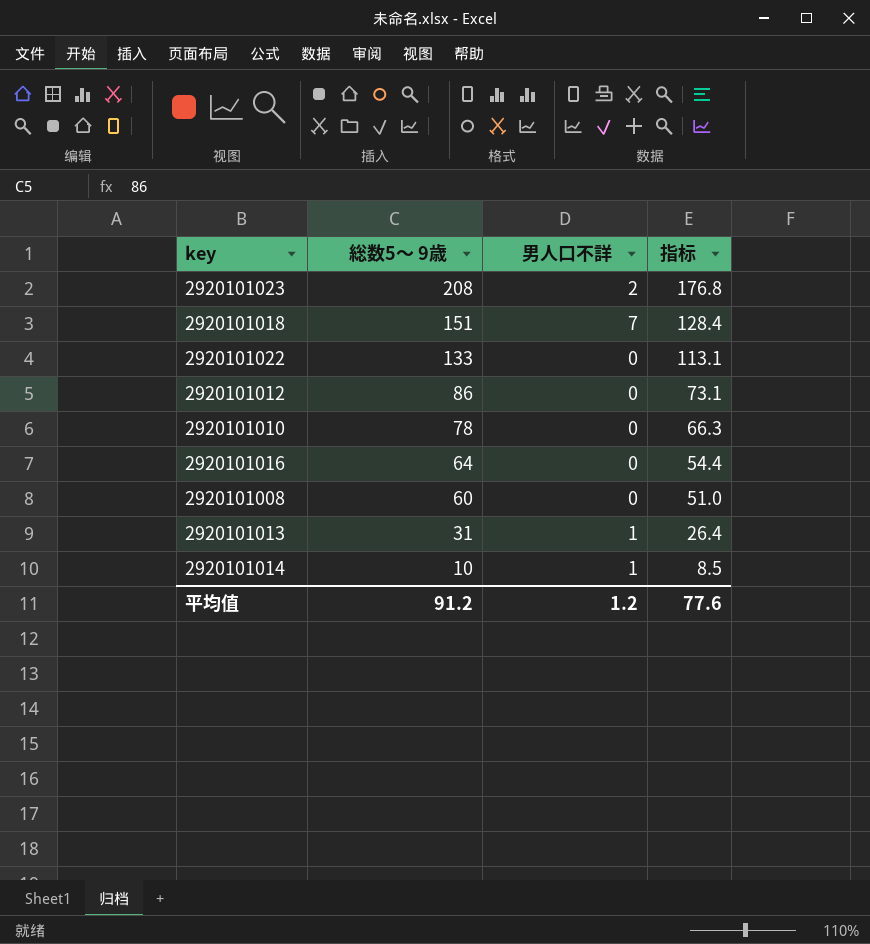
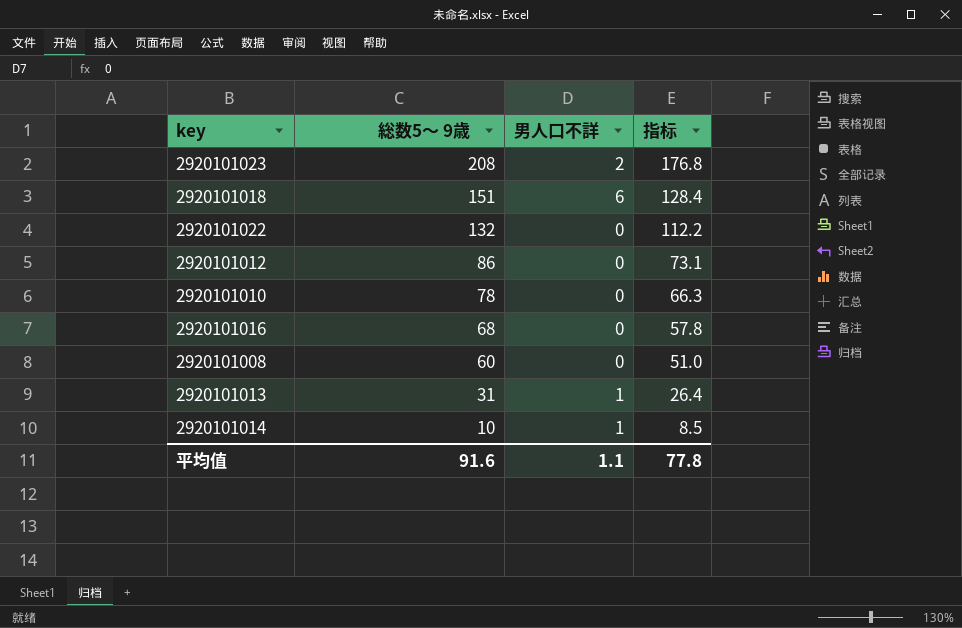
2920101018 | 男人口不詳: 7 -> 6
2920101022 | 総数5～ 9歳: 133 -> 132
2920101022 | 指标: 113.1 -> 112.2
2920101016 | 総数5～ 9歳: 64 -> 68
2920101016 | 指标: 54.4 -> 57.8
平均值 | 総数5～ 9歳: 91.2 -> 91.6
平均值 | 男人口不詳: 1.2 -> 1.1
平均值 | 指标: 77.6 -> 77.8

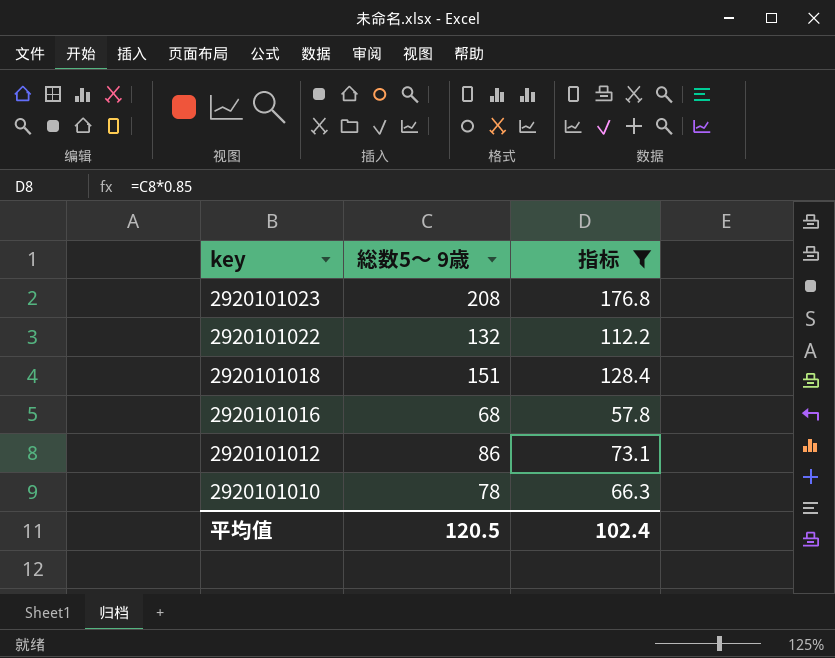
filter: none -> 指标 >= 57.8
row order: 総数5～ 9歳 descending -> key descending
column 男人口不詳 | position: 3 -> none
平均值 | 総数5～ 9歳: 91.6 -> 120.5
平均值 | 指标: 77.8 -> 102.4

